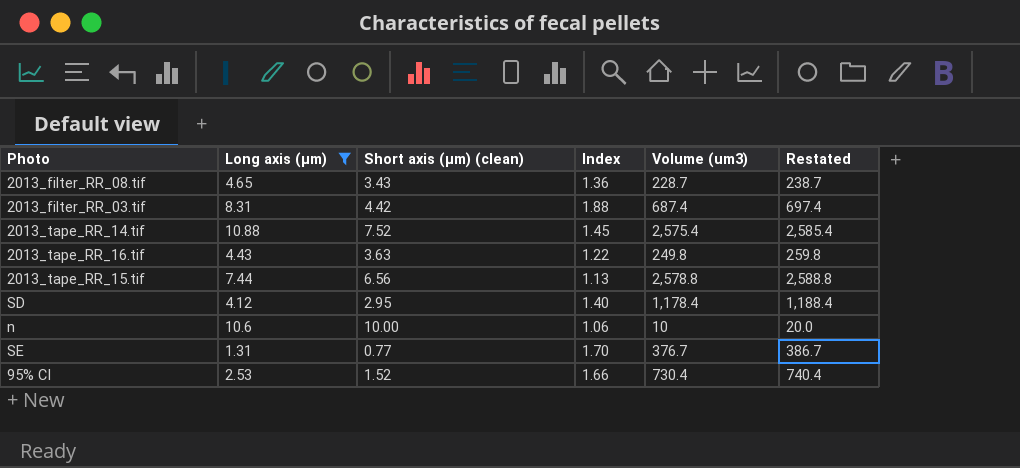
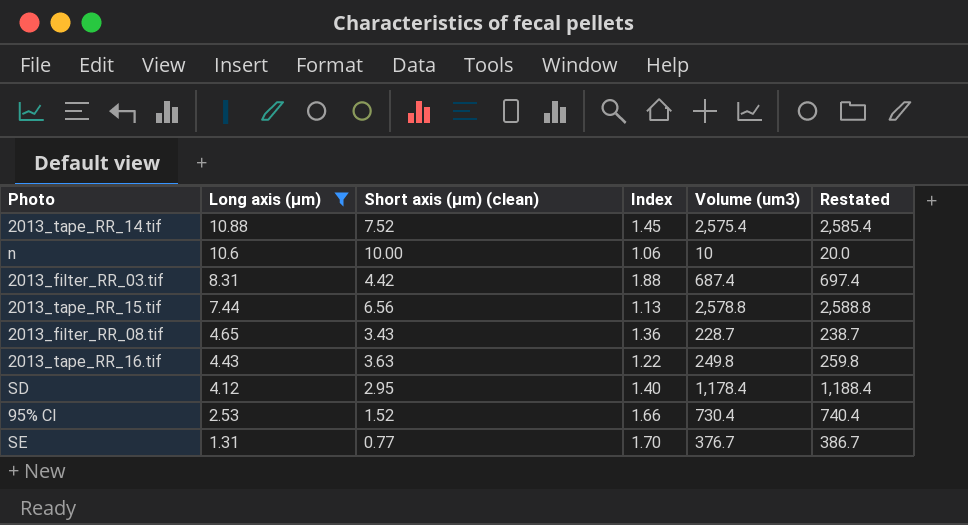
row order: none -> Long axis (µm) descending

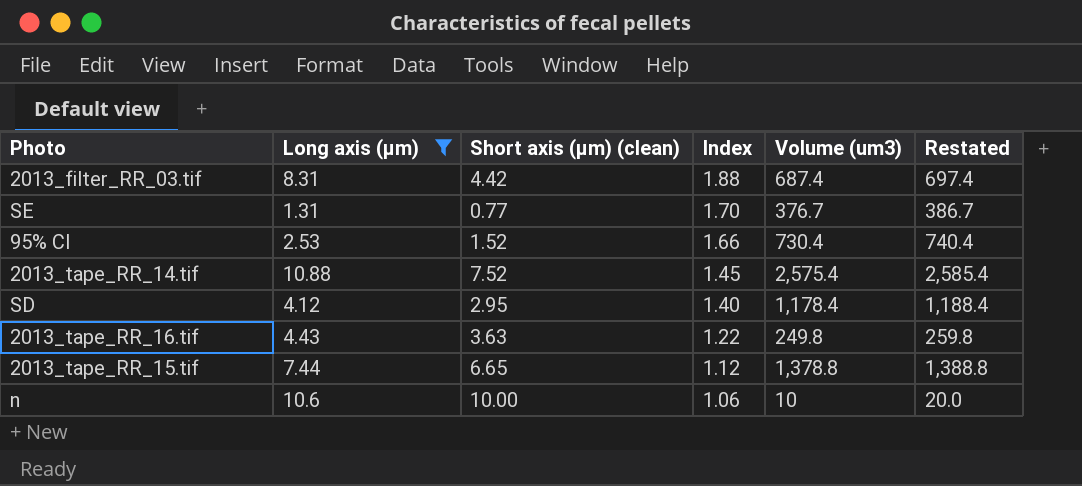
row order: Long axis (µm) descending -> Index descending
row 2013_filter_RR_08.tif: 4.65 | 3.43 | 1.36 | 228.7 | 238.7 -> none
2013_tape_RR_15.tif | Short axis (µm) (clean): 6.56 -> 6.65
2013_tape_RR_15.tif | Index: 1.13 -> 1.12
2013_tape_RR_15.tif | Volume (um3): 2,578.8 -> 1,378.8
2013_tape_RR_15.tif | Restated: 2,588.8 -> 1,388.8

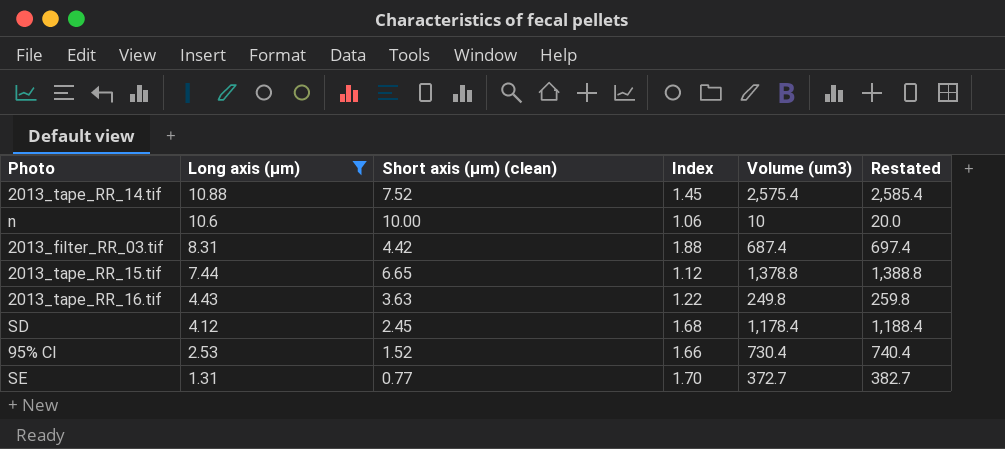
row order: Index descending -> Long axis (µm) descending
SD | Short axis (µm) (clean): 2.95 -> 2.45
SD | Index: 1.40 -> 1.68
SE | Volume (um3): 376.7 -> 372.7
SE | Restated: 386.7 -> 382.7

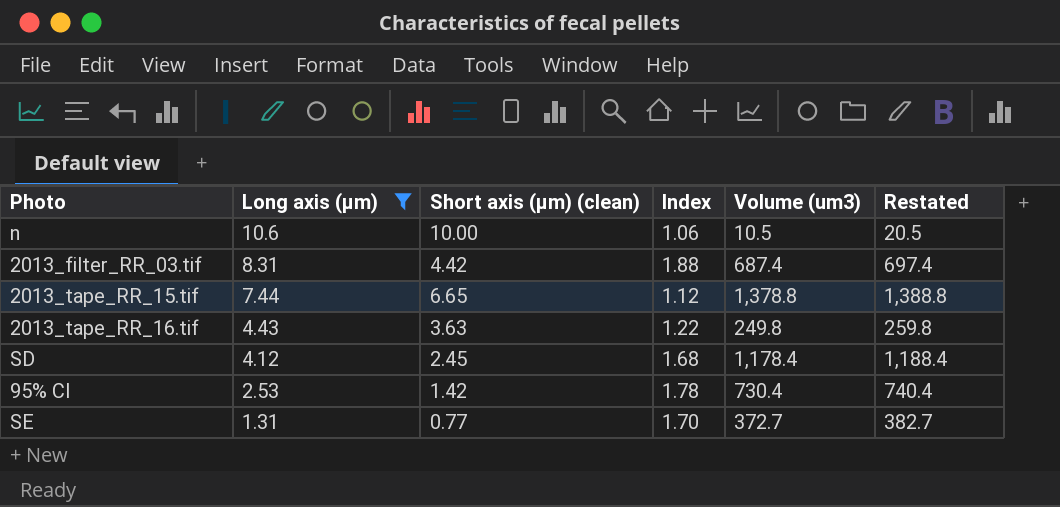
row 2013_tape_RR_14.tif: 10.88 | 7.52 | 1.45 | 2,575.4 | 2,585.4 -> none
n | Volume (um3): 10 -> 10.5
n | Restated: 20.0 -> 20.5
95% CI | Short axis (µm) (clean): 1.52 -> 1.42
95% CI | Index: 1.66 -> 1.78

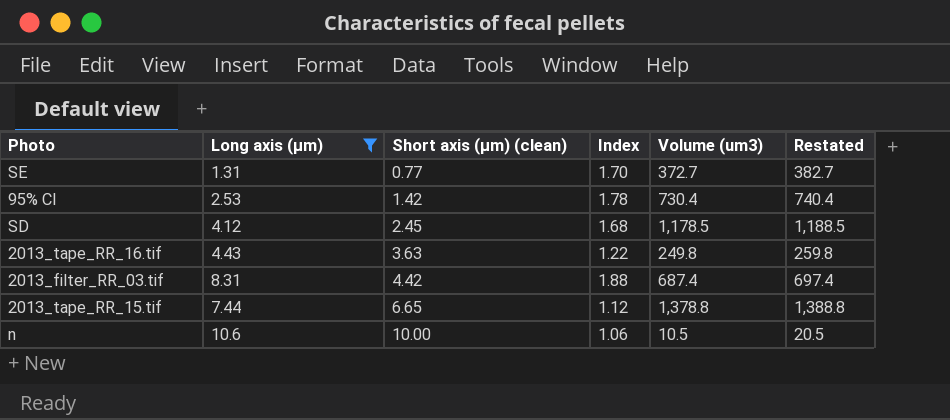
row order: Long axis (µm) descending -> Short axis (µm) (clean) ascending
SD | Volume (um3): 1,178.4 -> 1,178.5
SD | Restated: 1,188.4 -> 1,188.5

